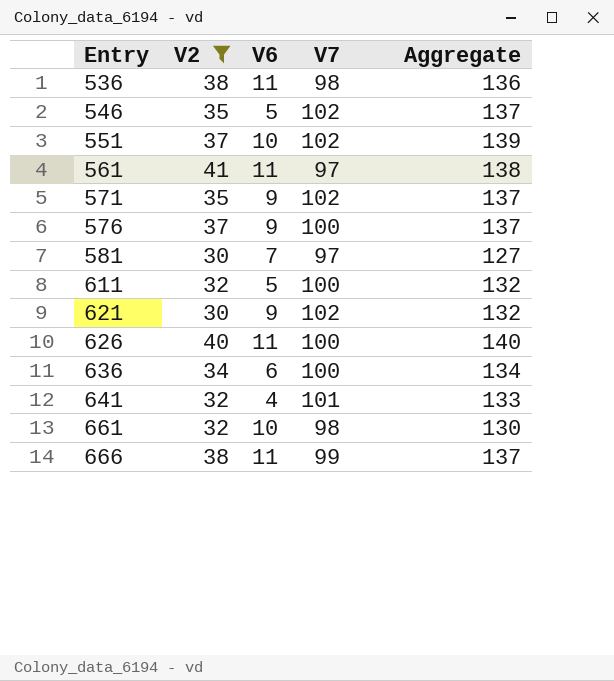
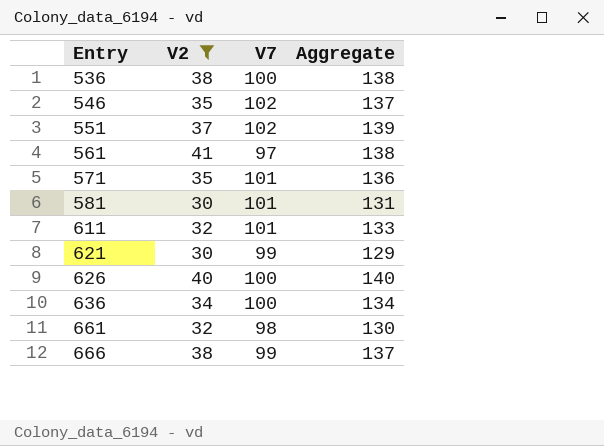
column V6 | position: 3 -> none
row 576: 37 | 9 | 100 | 137 -> none
row 641: 32 | 4 | 101 | 133 -> none
536 | V7: 98 -> 100
536 | Aggregate: 136 -> 138
571 | V7: 102 -> 101
571 | Aggregate: 137 -> 136
581 | V7: 97 -> 101
581 | Aggregate: 127 -> 131
611 | V7: 100 -> 101
611 | Aggregate: 132 -> 133
621 | V7: 102 -> 99
621 | Aggregate: 132 -> 129

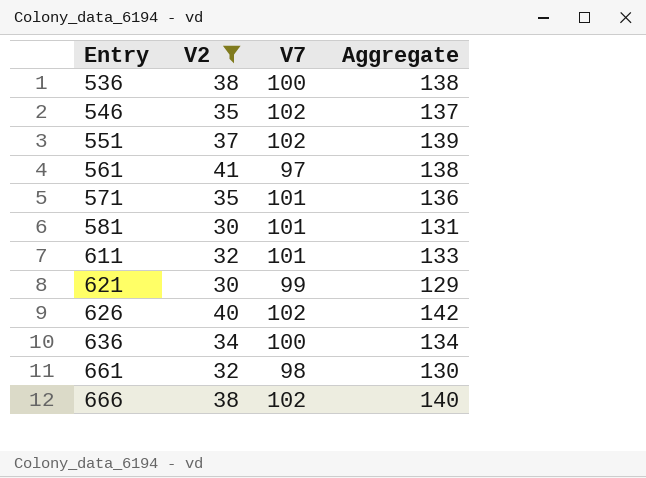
626 | V7: 100 -> 102
626 | Aggregate: 140 -> 142
666 | V7: 99 -> 102
666 | Aggregate: 137 -> 140

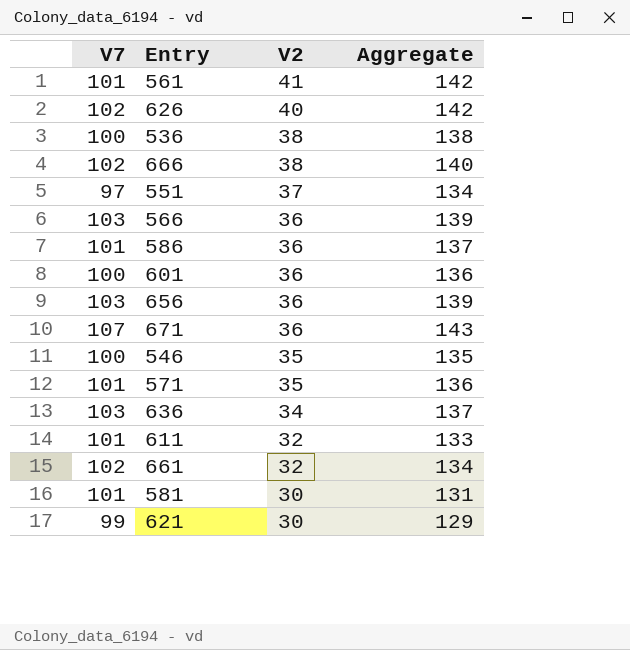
filter: V2 != 36 -> none
row order: Entry ascending -> V2 descending
column V7 | position: 3 -> 1
561 | V7: 97 -> 101
561 | Aggregate: 138 -> 142
551 | V7: 102 -> 97
551 | Aggregate: 139 -> 134
546 | V7: 102 -> 100
546 | Aggregate: 137 -> 135
636 | V7: 100 -> 103
636 | Aggregate: 134 -> 137
661 | V7: 98 -> 102
661 | Aggregate: 130 -> 134

